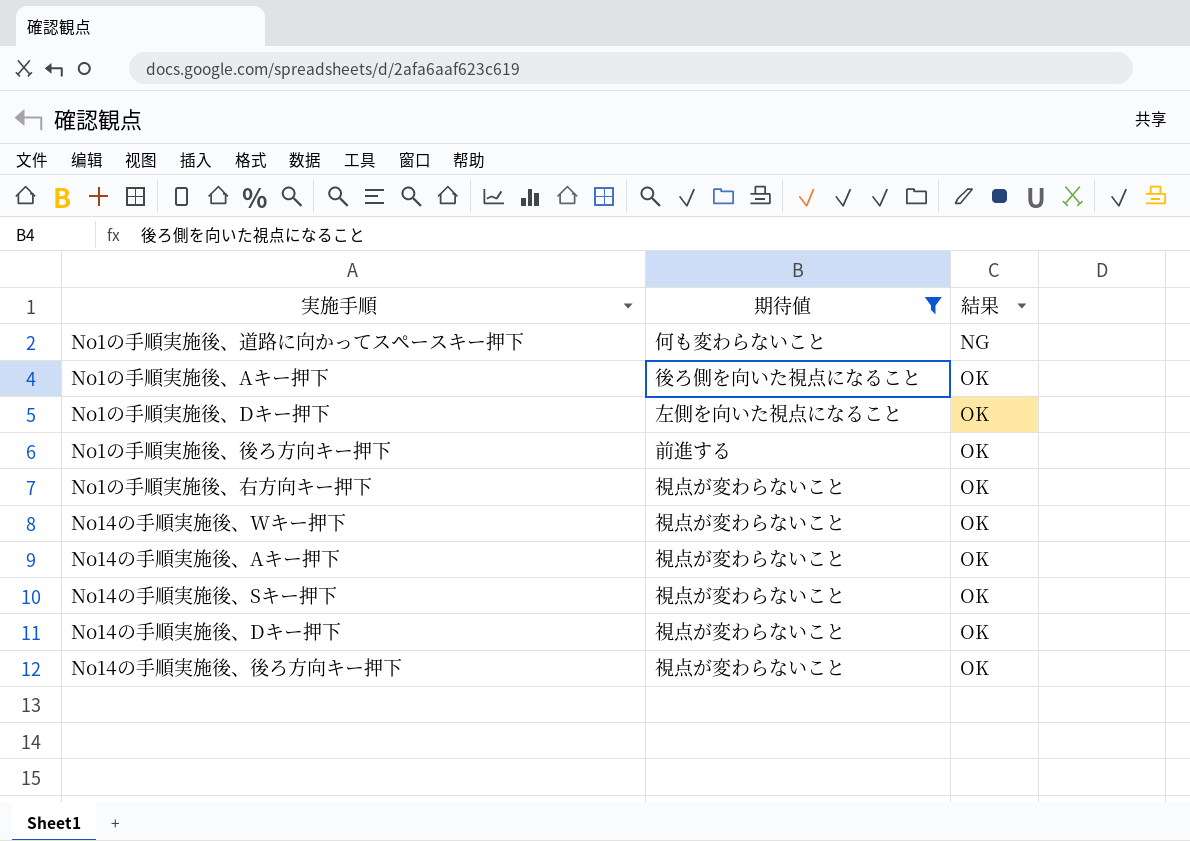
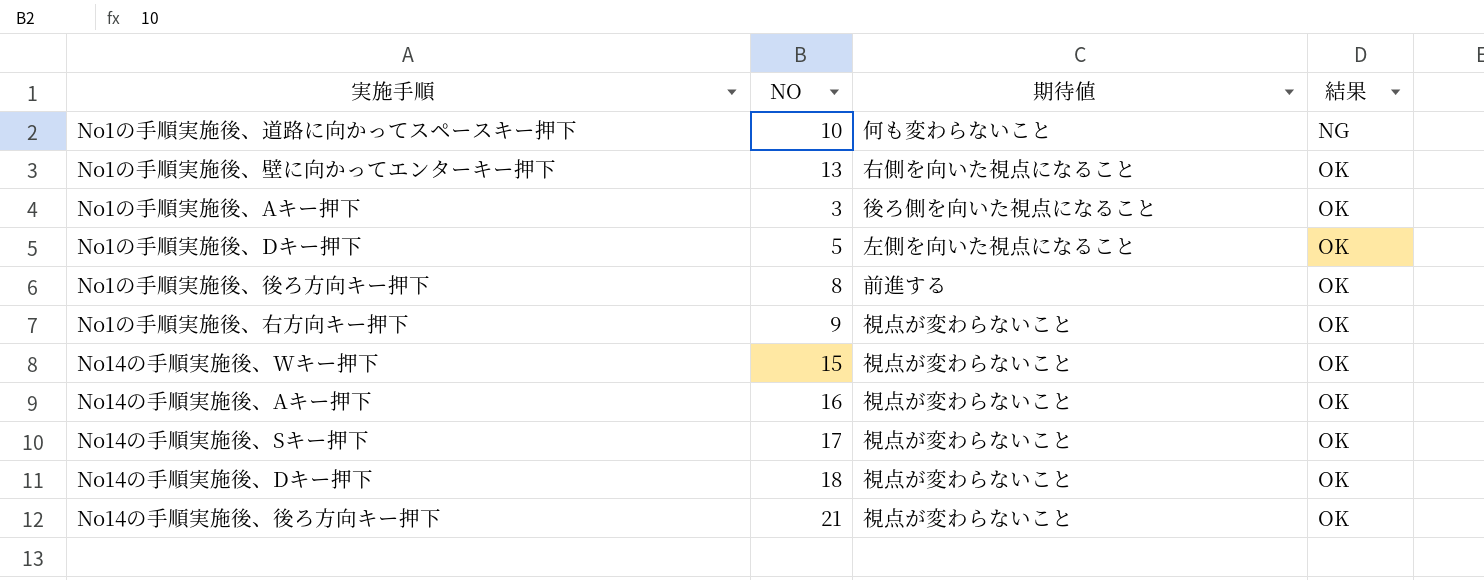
filter: 期待値 != 右側を向いた視点になること -> none
column NO | position: none -> 2

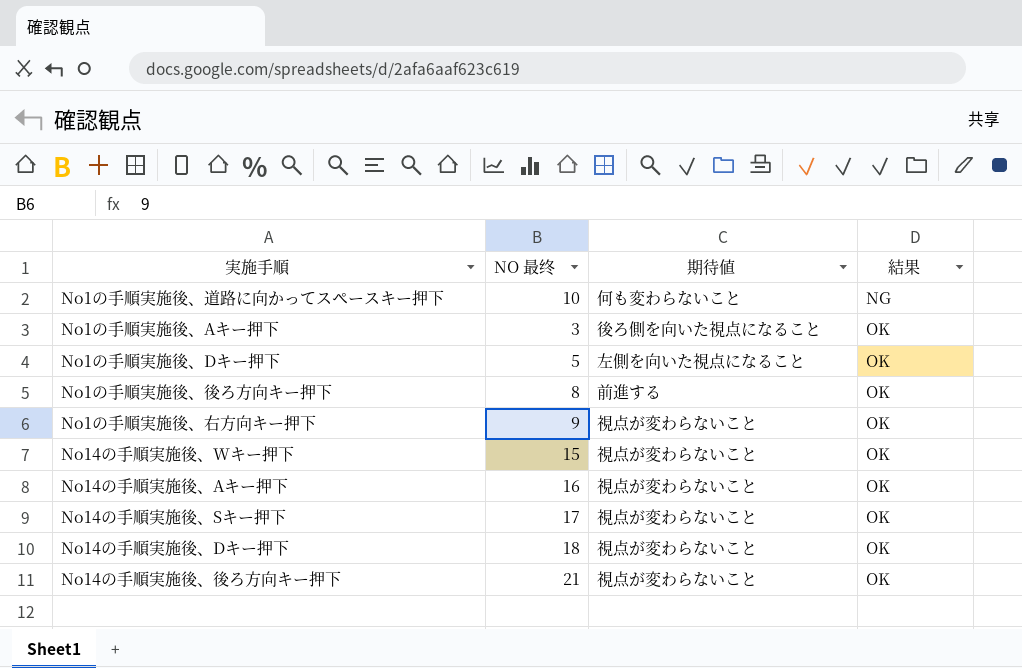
column name: NO -> NO 最终
row No1の手順実施後、壁に向かってエンターキー押下: 13 | 右側を向いた視点になること | OK -> none

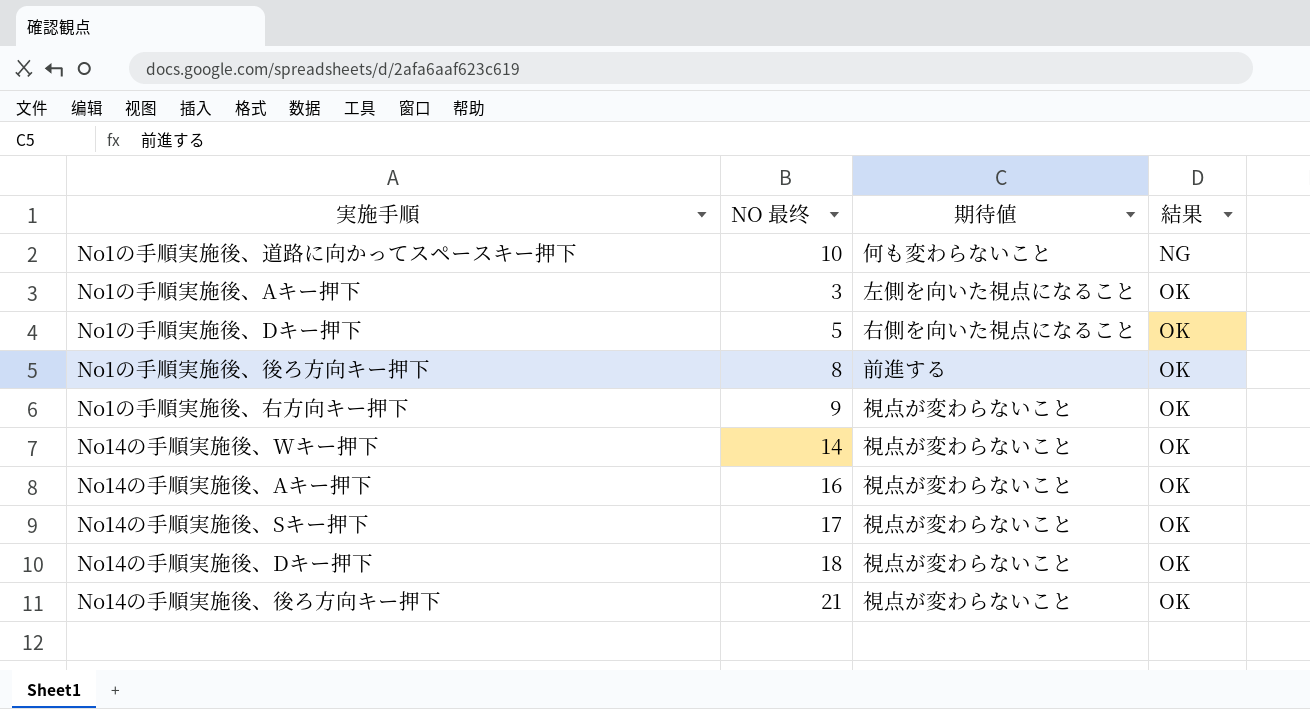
No1の手順実施後、Aキー押下 | 期待値: 後ろ側を向いた視点になること -> 左側を向いた視点になること
No1の手順実施後、Dキー押下 | 期待値: 左側を向いた視点になること -> 右側を向いた視点になること
No14の手順実施後、Wキー押下 | NO 最终: 15 -> 14

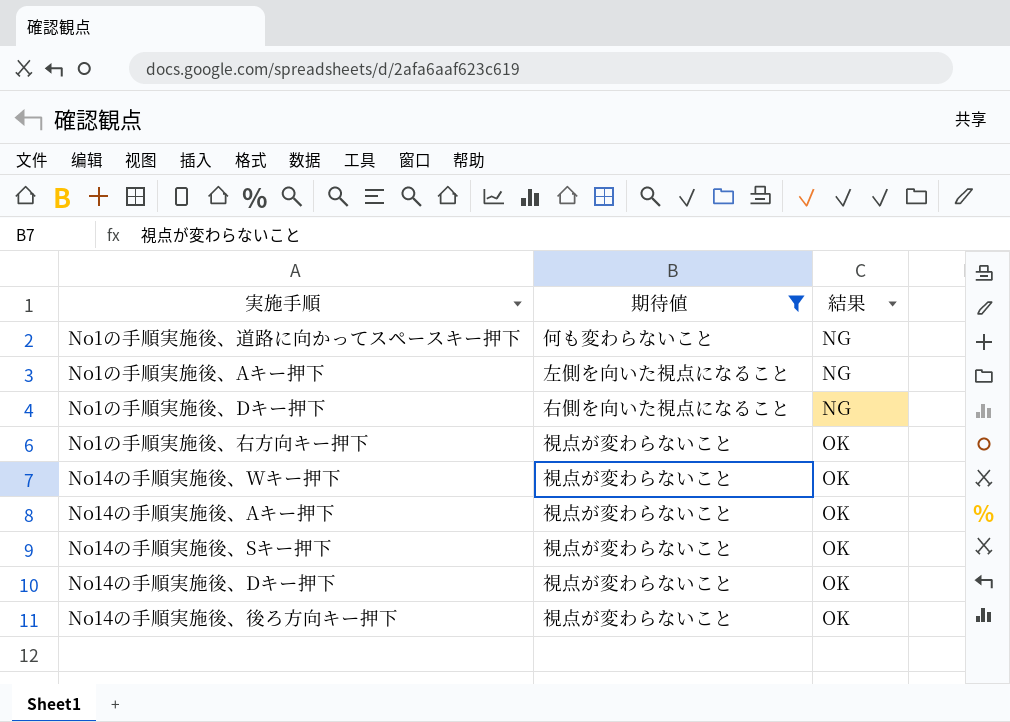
filter: none -> 期待値 != 前進する
column NO 最终 | position: 2 -> none
No1の手順実施後、Aキー押下 | 結果: OK -> NG
No1の手順実施後、Dキー押下 | 結果: OK -> NG

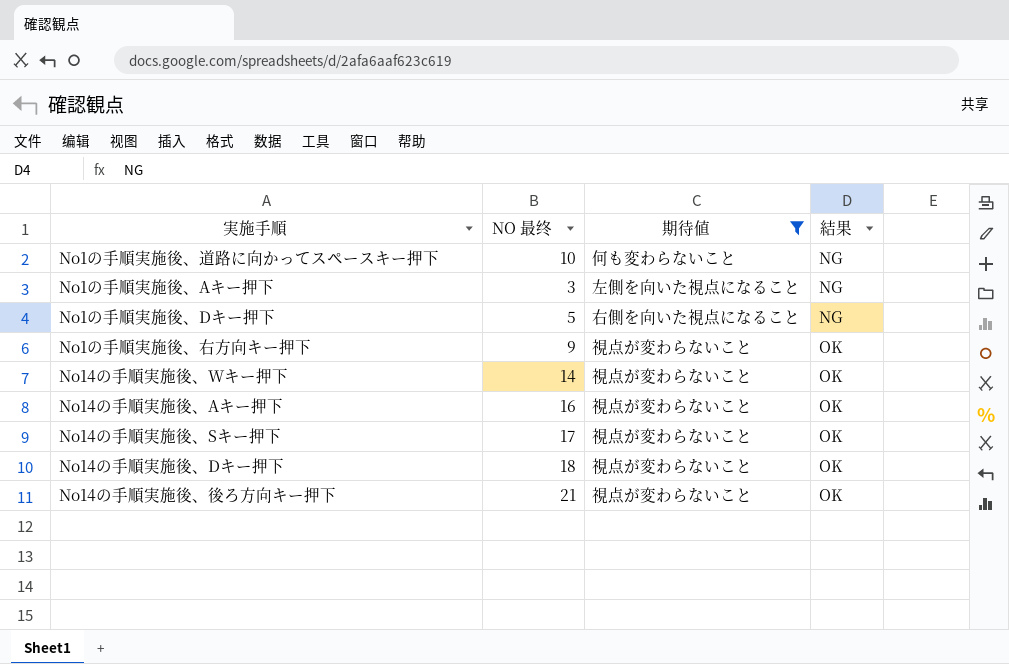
column NO 最终 | position: none -> 2

